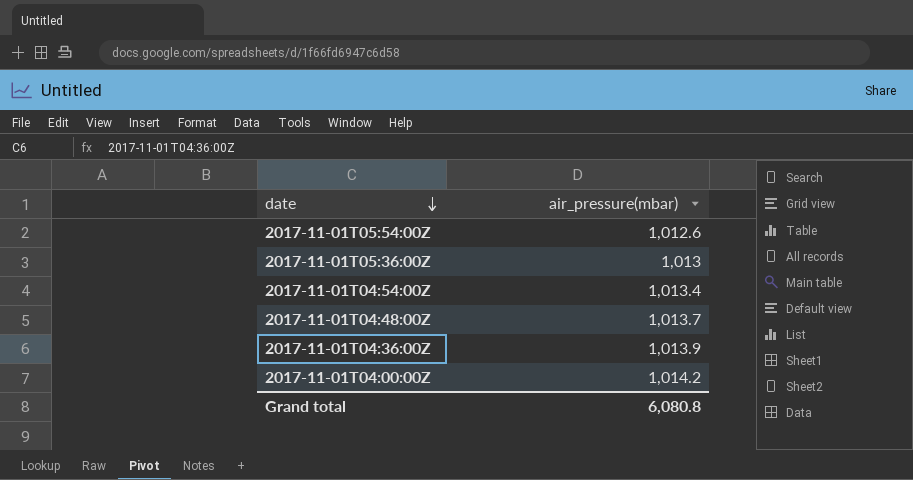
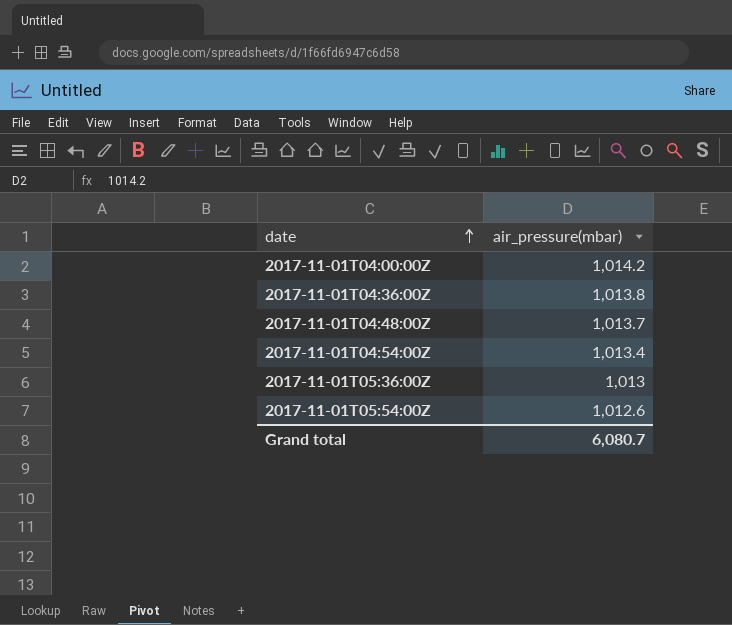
row order: date descending -> date ascending
2017-11-01T04:36:00Z | air_pressure(mbar): 1,013.9 -> 1,013.8
Grand total | air_pressure(mbar): 6,080.8 -> 6,080.7

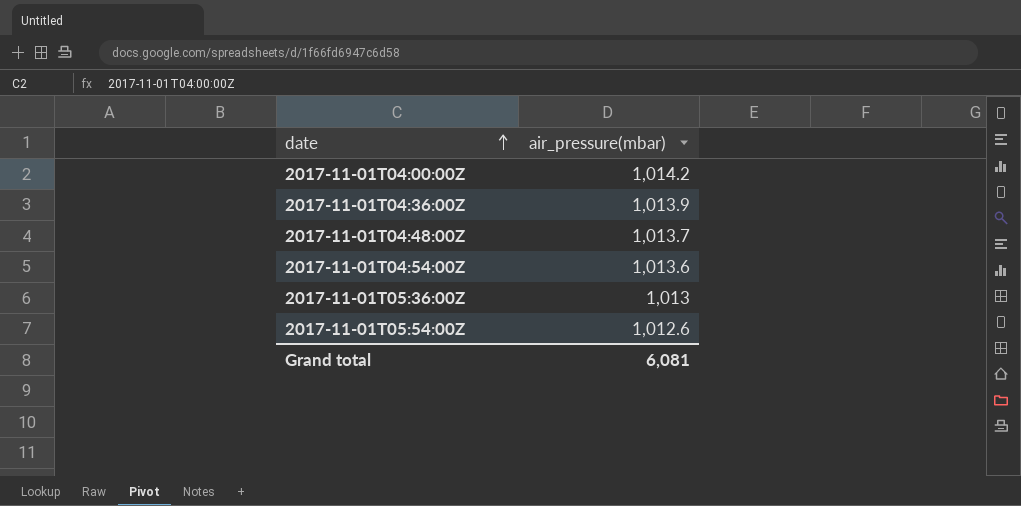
2017-11-01T04:36:00Z | air_pressure(mbar): 1,013.8 -> 1,013.9
2017-11-01T04:54:00Z | air_pressure(mbar): 1,013.4 -> 1,013.6
Grand total | air_pressure(mbar): 6,080.7 -> 6,081

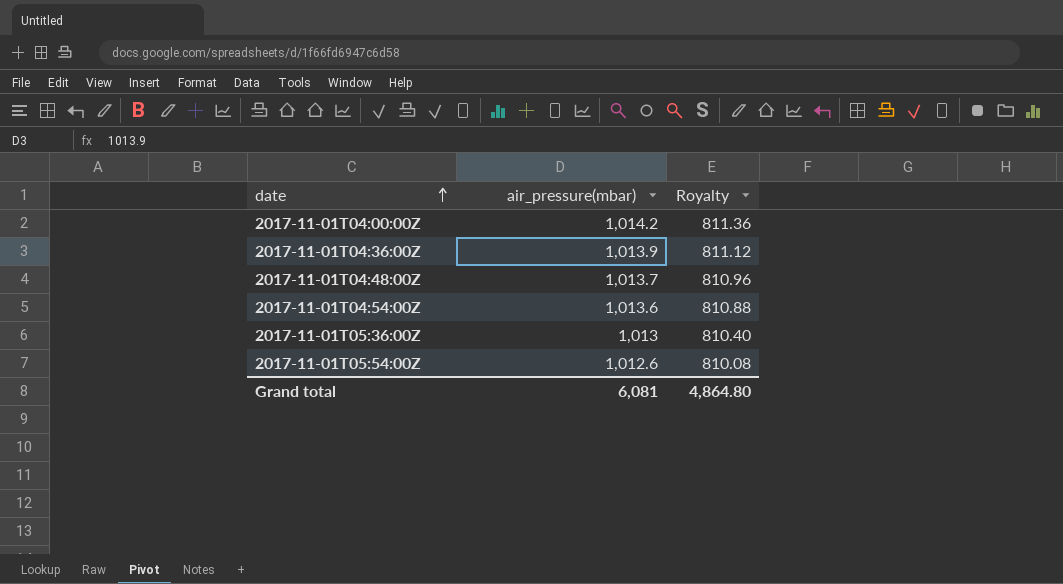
column Royalty | formula: none -> [air_pressure(mbar)] * 0.8

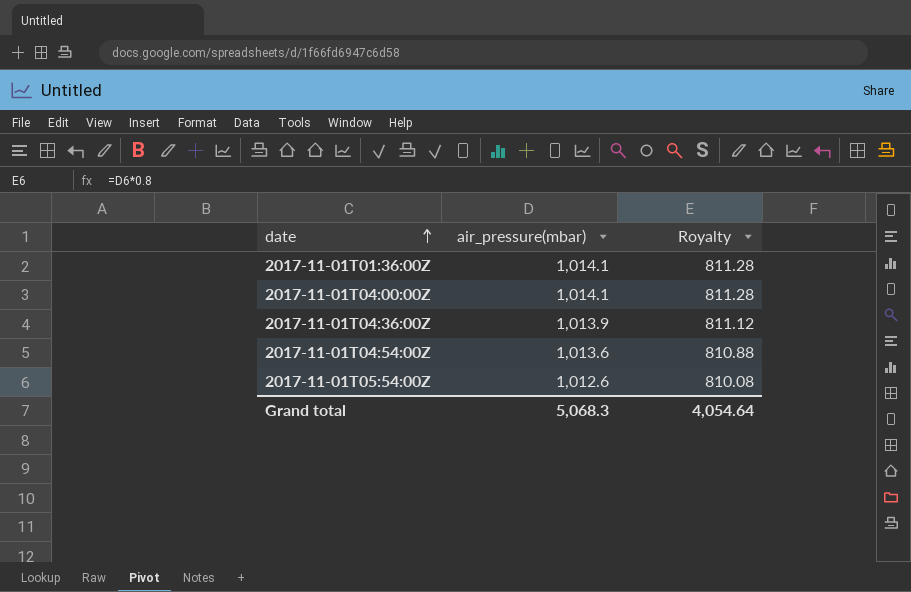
row 2017-11-01T04:48:00Z: 1,013.7 | 810.96 -> none
row 2017-11-01T05:36:00Z: 1,013 | 810.40 -> none
row 2017-11-01T01:36:00Z: none -> 1,014.1 | 811.28
2017-11-01T04:00:00Z | air_pressure(mbar): 1,014.2 -> 1,014.1
2017-11-01T04:00:00Z | Royalty: 811.36 -> 811.28
Grand total | air_pressure(mbar): 6,081 -> 5,068.3
Grand total | Royalty: 4,864.80 -> 4,054.64

